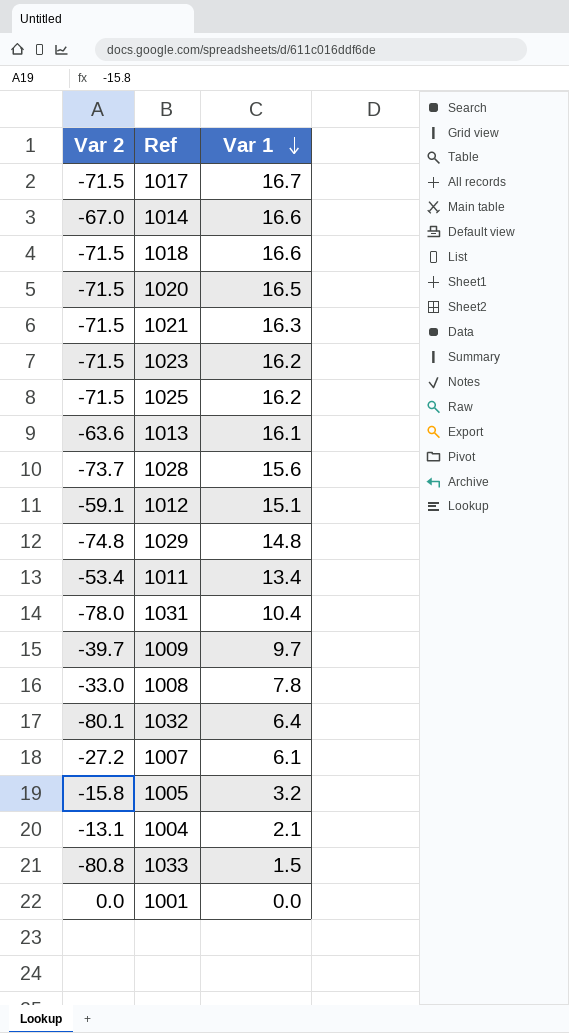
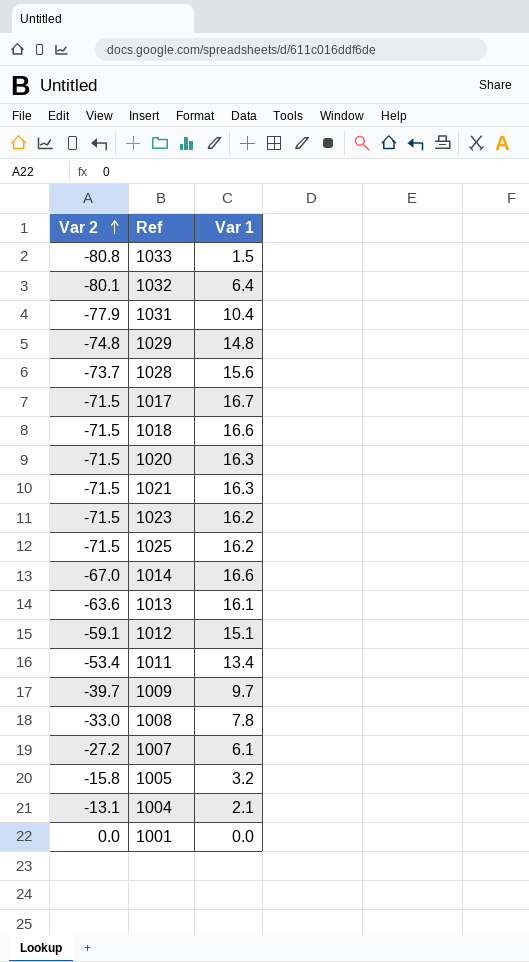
row order: Var 1 descending -> Var 2 ascending
1031 | Var 2: -78.0 -> -77.9
1020 | Var 1: 16.5 -> 16.3

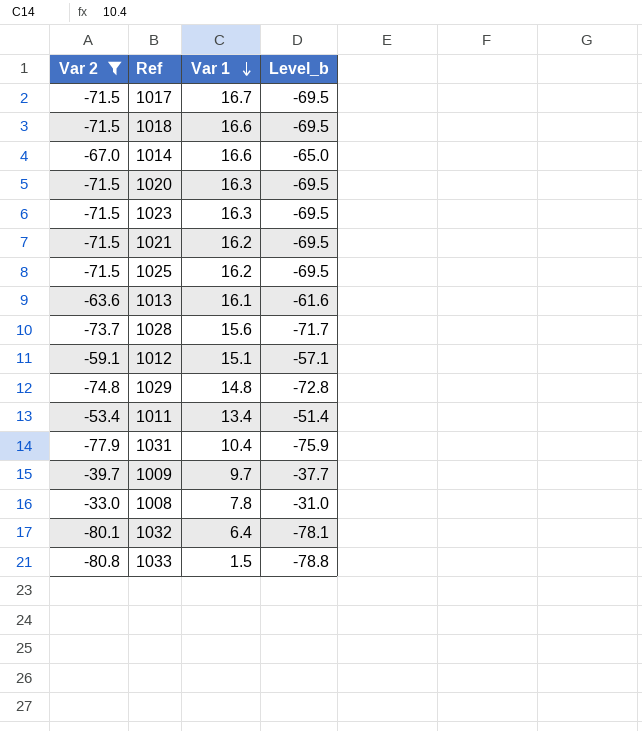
filter: none -> Var 2 <= -33.0
row order: Var 2 ascending -> Var 1 descending
column Level_b | formula: none -> [Var 2] + 2
1023 | Var 1: 16.2 -> 16.3
1021 | Var 1: 16.3 -> 16.2

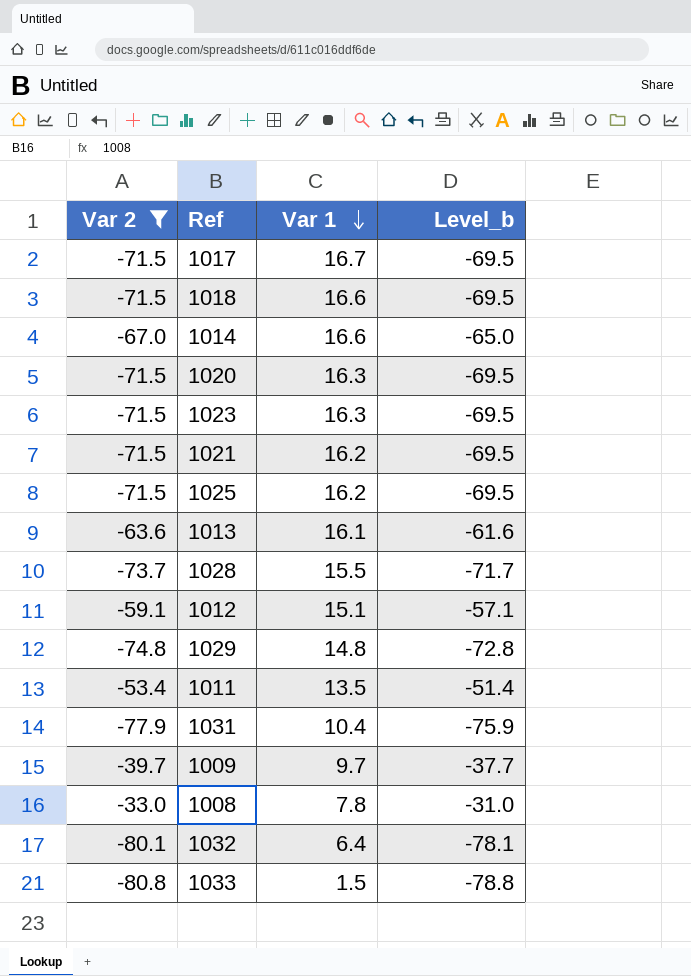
1028 | Var 1: 15.6 -> 15.5
1011 | Var 1: 13.4 -> 13.5

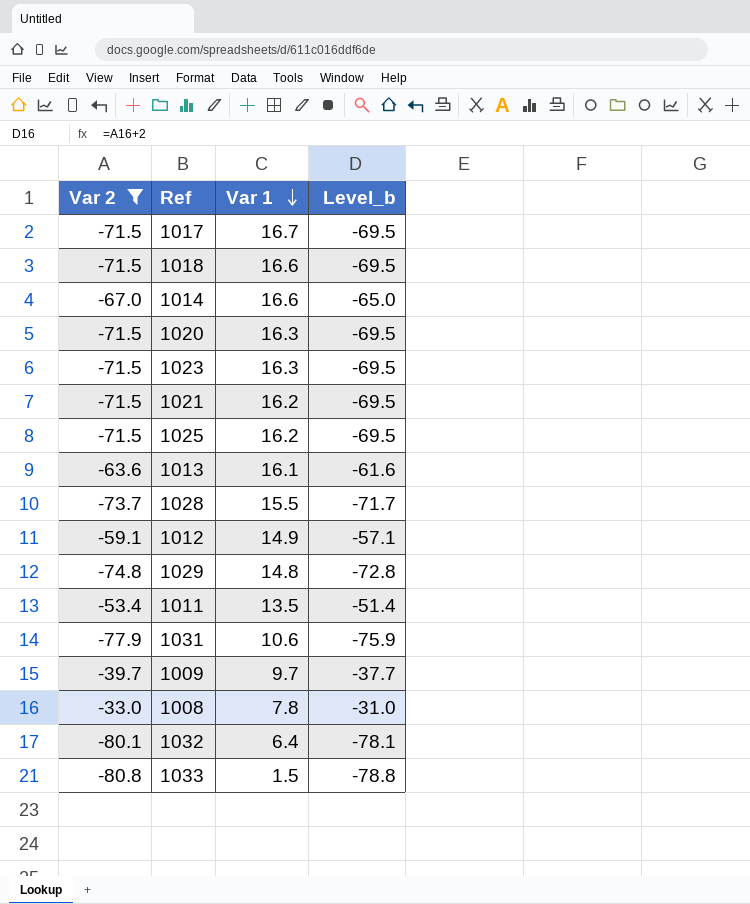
1012 | Var 1: 15.1 -> 14.9
1031 | Var 1: 10.4 -> 10.6

